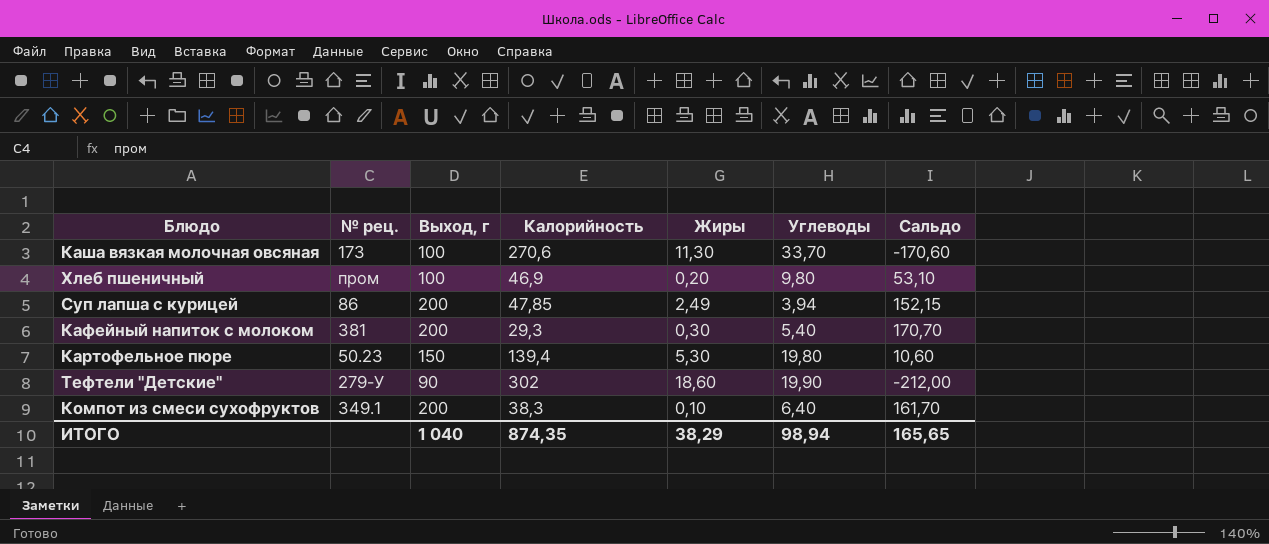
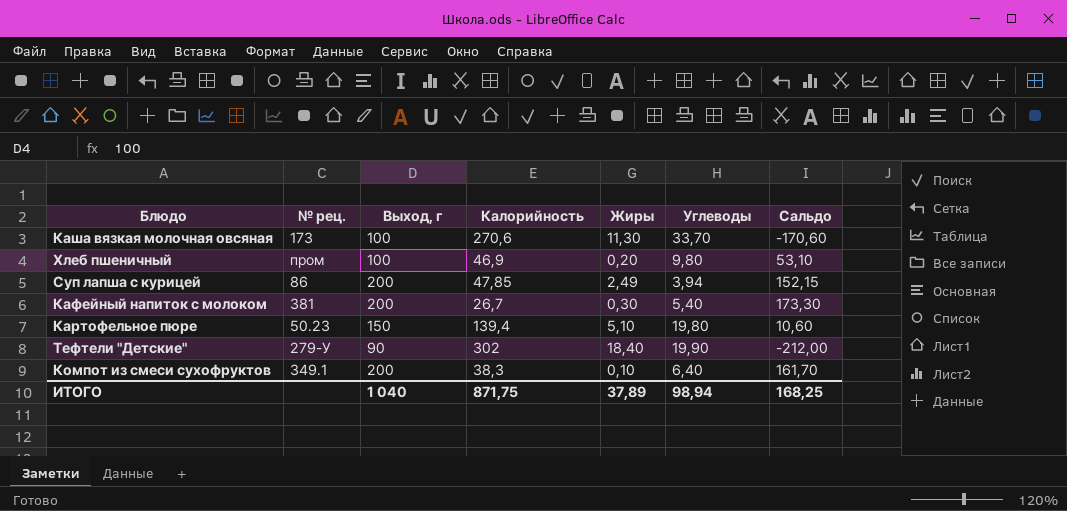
Кафейный напиток с молоком | Калорийность: 29,3 -> 26,7
Кафейный напиток с молоком | Сальдо: 170,70 -> 173,30
Картофельное пюре | Жиры: 5,30 -> 5,10
Тефтели "Детские" | Жиры: 18,60 -> 18,40
ИТОГО | Калорийность: 874,35 -> 871,75
ИТОГО | Жиры: 38,29 -> 37,89
ИТОГО | Сальдо: 165,65 -> 168,25

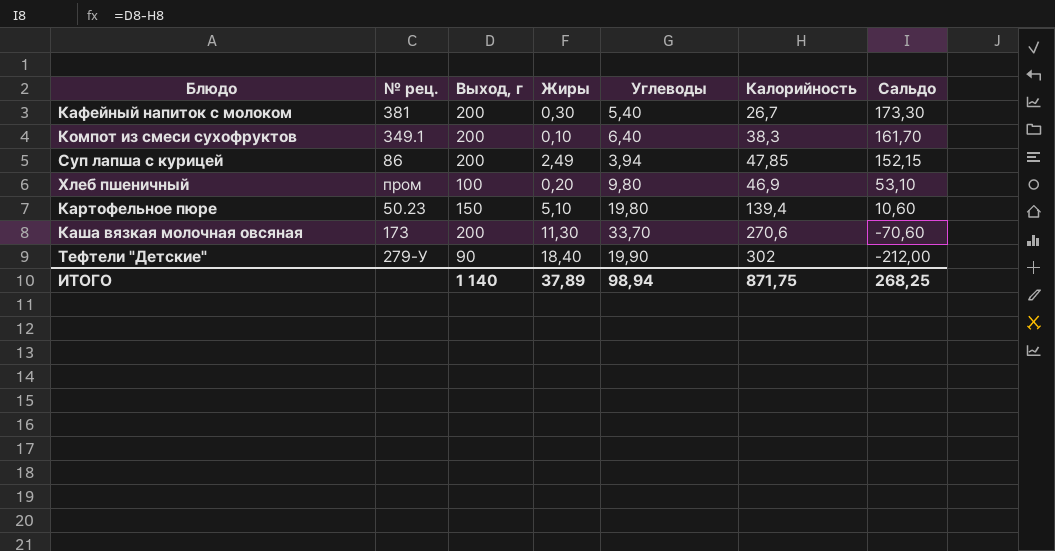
row order: none -> Сальдо descending
column Калорийность | position: 4 -> 6
Каша вязкая молочная овсяная | Выход, г: 100 -> 200
Каша вязкая молочная овсяная | Сальдо: -170,60 -> -70,60
ИТОГО | Выход, г: 1 040 -> 1 140
ИТОГО | Сальдо: 168,25 -> 268,25

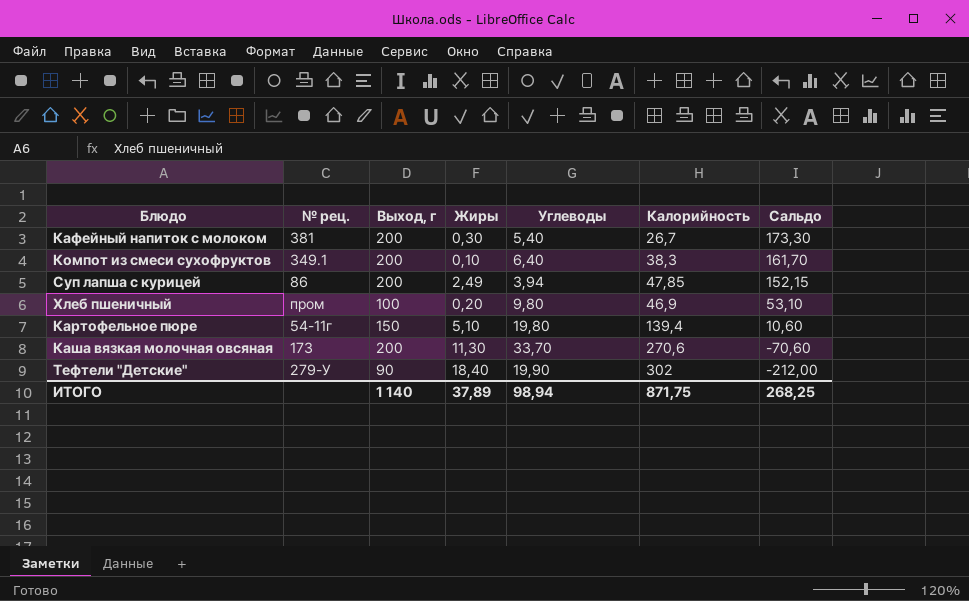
Картофельное пюре | № рец.: 50.23 -> 54-11г

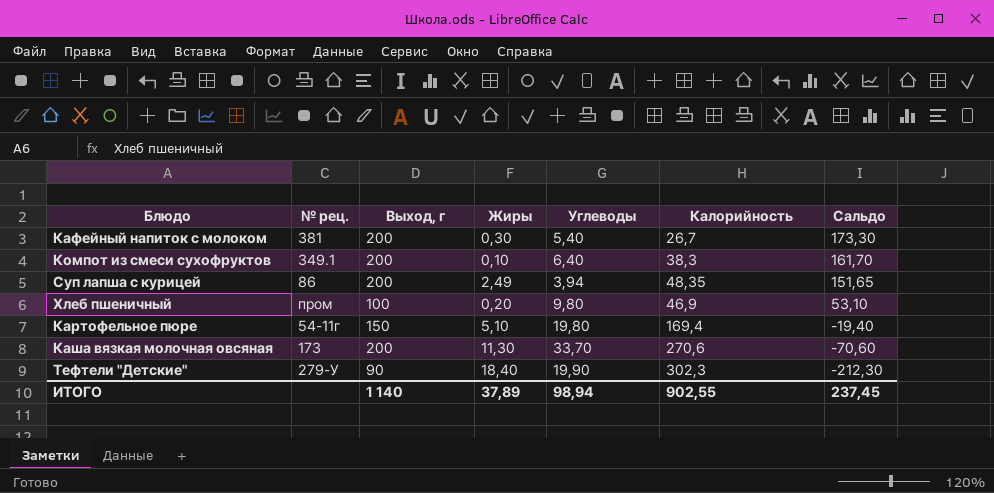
Суп лапша с курицей | Калорийность: 47,85 -> 48,35
Суп лапша с курицей | Сальдо: 152,15 -> 151,65
Картофельное пюре | Калорийность: 139,4 -> 169,4
Картофельное пюре | Сальдо: 10,60 -> -19,40
Тефтели "Детские" | Калорийность: 302 -> 302,3
Тефтели "Детские" | Сальдо: -212,00 -> -212,30
ИТОГО | Калорийность: 871,75 -> 902,55
ИТОГО | Сальдо: 268,25 -> 237,45

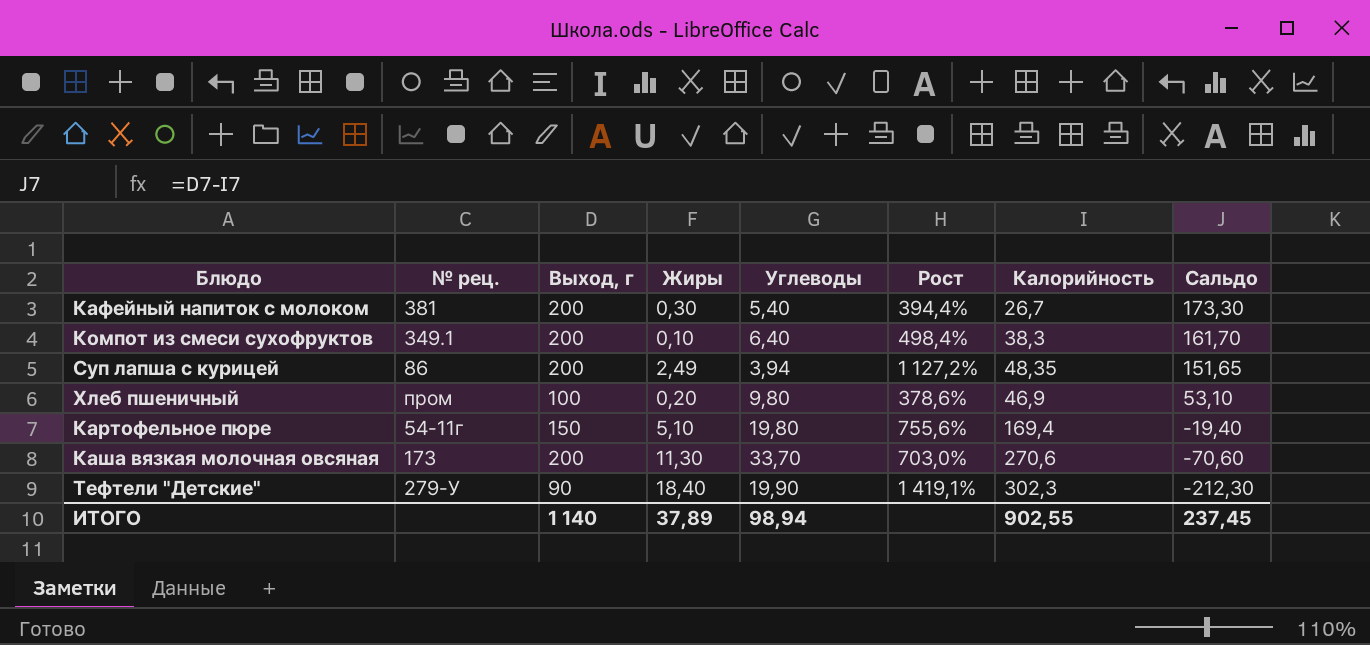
column Рост | formula: none -> ([Калорийность] - [Углеводы]) / [Углеводы]

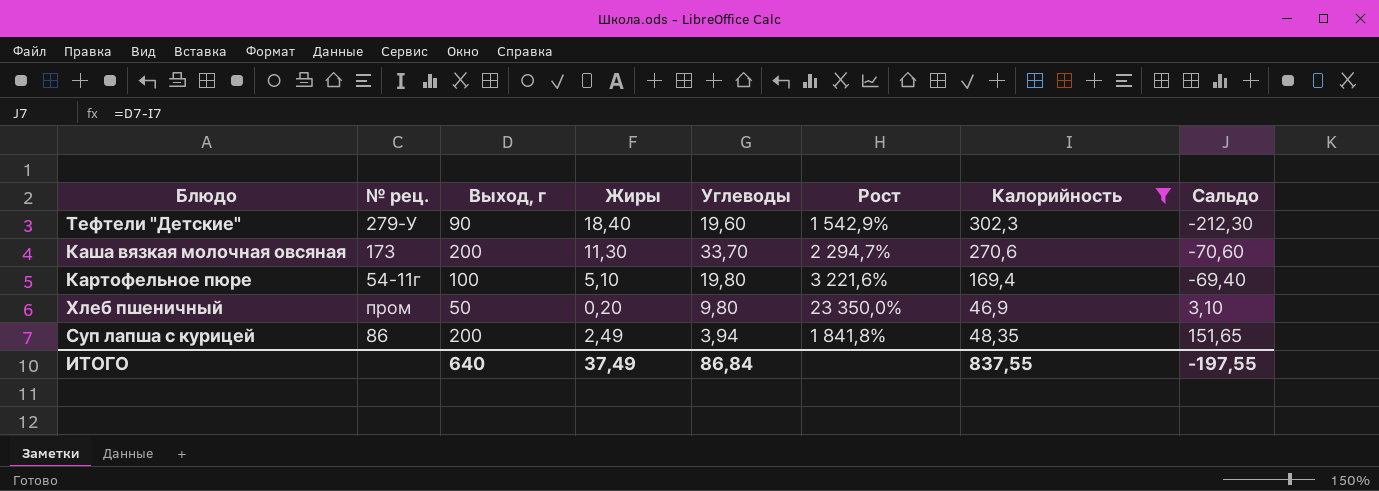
filter: none -> Калорийность >= 46,9
row order: Сальдо descending -> Сальдо ascending
column Рост | formula: ([Калорийность] - [Углеводы]) / [Углеводы] -> ([Калорийность] - [Жиры]) / [Жиры]
Тефтели "Детские" | Углеводы: 19,90 -> 19,60
Картофельное пюре | Выход, г: 150 -> 100
Картофельное пюре | Сальдо: -19,40 -> -69,40
Хлеб пшеничный | Выход, г: 100 -> 50
Хлеб пшеничный | Сальдо: 53,10 -> 3,10
ИТОГО | Выход, г: 1 140 -> 640
ИТОГО | Жиры: 37,89 -> 37,49
ИТОГО | Углеводы: 98,94 -> 86,84
ИТОГО | Калорийность: 902,55 -> 837,55
ИТОГО | Сальдо: 237,45 -> -197,55

